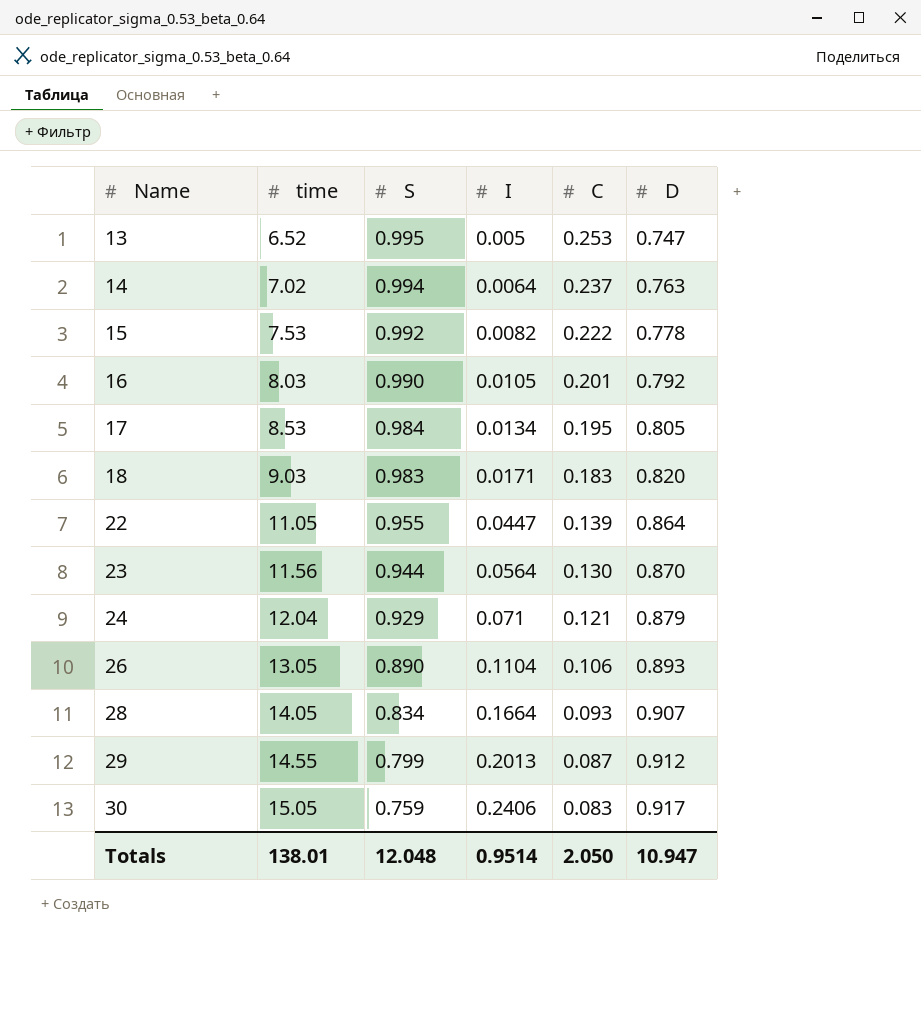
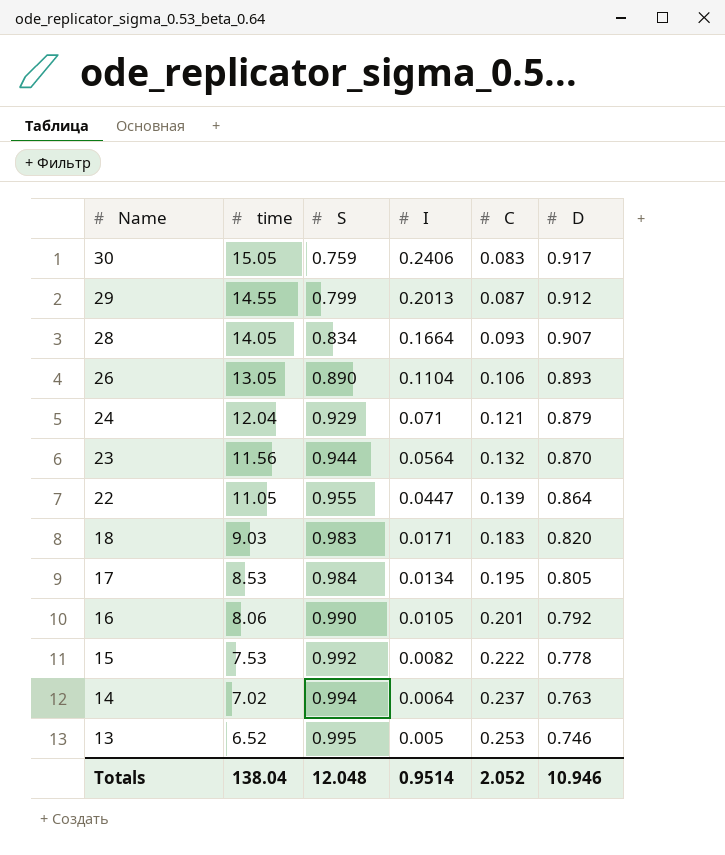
row order: Name ascending -> Name descending
23 | C: 0.130 -> 0.132
16 | time: 8.03 -> 8.06
13 | D: 0.747 -> 0.746
Totals | time: 138.01 -> 138.04
Totals | C: 2.050 -> 2.052
Totals | D: 10.947 -> 10.946

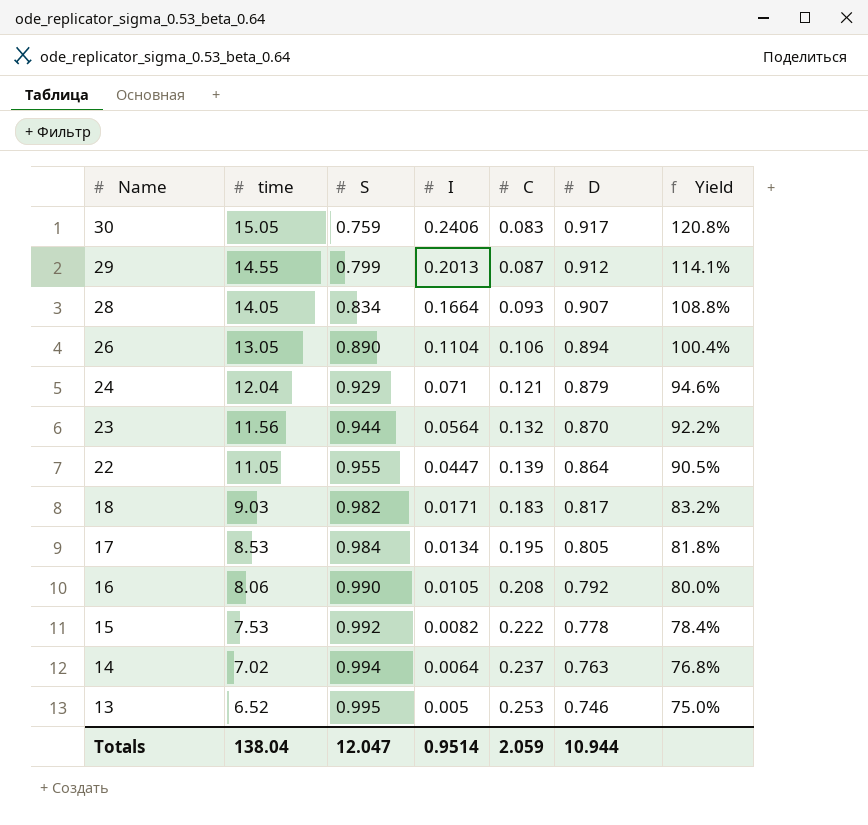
column Yield | formula: none -> [D] / [S]
26 | D: 0.893 -> 0.894
18 | S: 0.983 -> 0.982
18 | D: 0.820 -> 0.817
16 | C: 0.201 -> 0.208
Totals | S: 12.048 -> 12.047
Totals | C: 2.052 -> 2.059
Totals | D: 10.946 -> 10.944

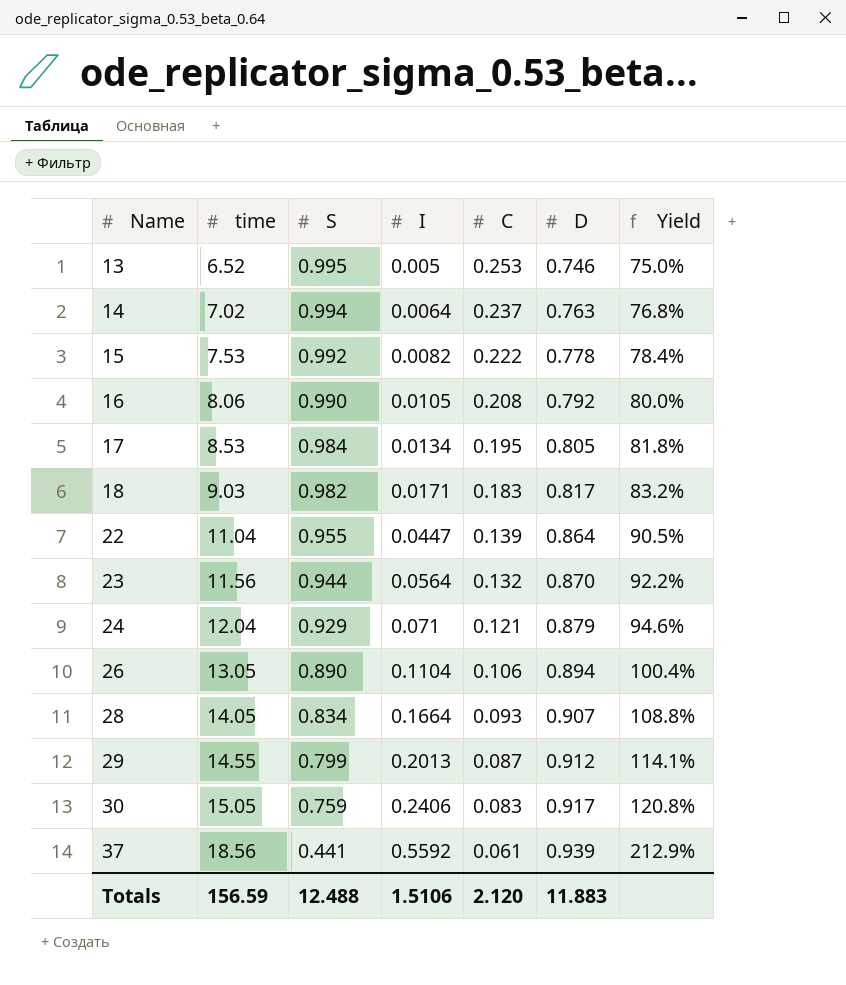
row order: Name descending -> Name ascending
22 | time: 11.05 -> 11.04
row 37: none -> 18.56 | 0.441 | 0.5592 | 0.061 | 0.939 | 212.9%
Totals | time: 138.04 -> 156.59
Totals | S: 12.047 -> 12.488
Totals | I: 0.9514 -> 1.5106
Totals | C: 2.059 -> 2.120
Totals | D: 10.944 -> 11.883

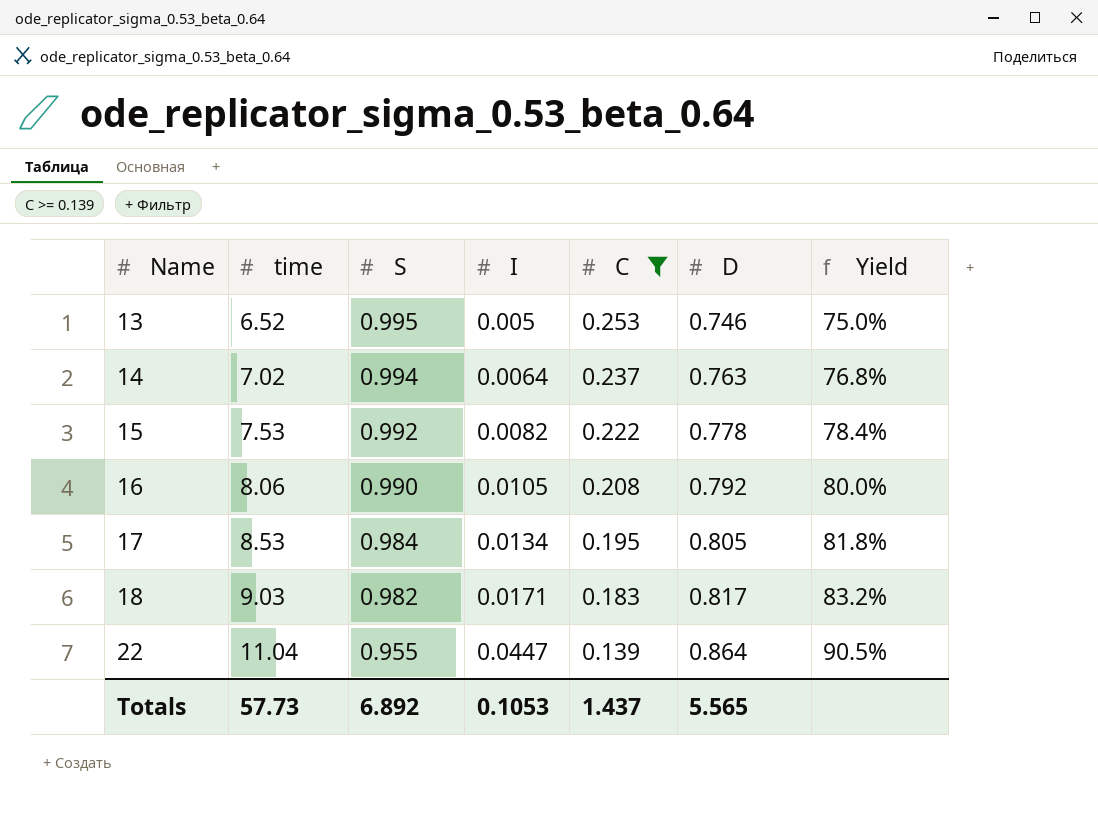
filter: none -> C >= 0.139
Totals | time: 156.59 -> 57.73
Totals | S: 12.488 -> 6.892
Totals | I: 1.5106 -> 0.1053
Totals | C: 2.120 -> 1.437
Totals | D: 11.883 -> 5.565

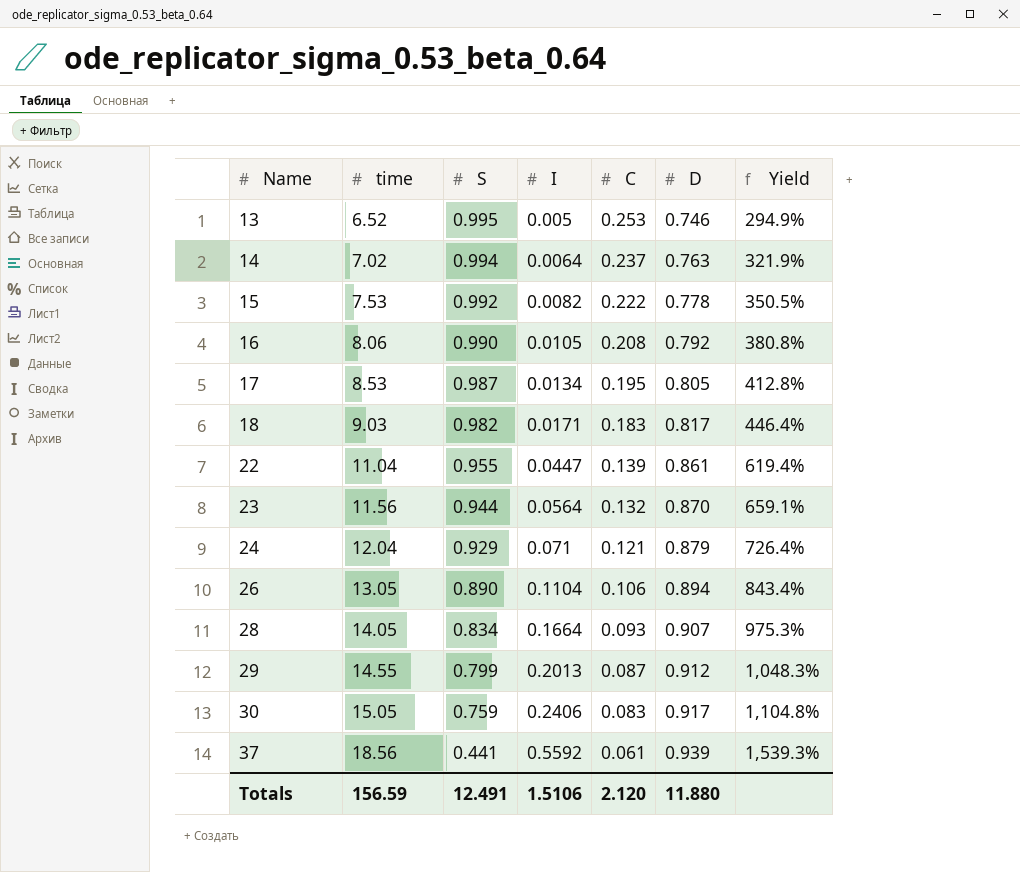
filter: C >= 0.139 -> none
column Yield | formula: [D] / [S] -> [D] / [C]
17 | S: 0.984 -> 0.987
22 | D: 0.864 -> 0.861
Totals | time: 57.73 -> 156.59
Totals | S: 6.892 -> 12.491
Totals | I: 0.1053 -> 1.5106
Totals | C: 1.437 -> 2.120
Totals | D: 5.565 -> 11.880

